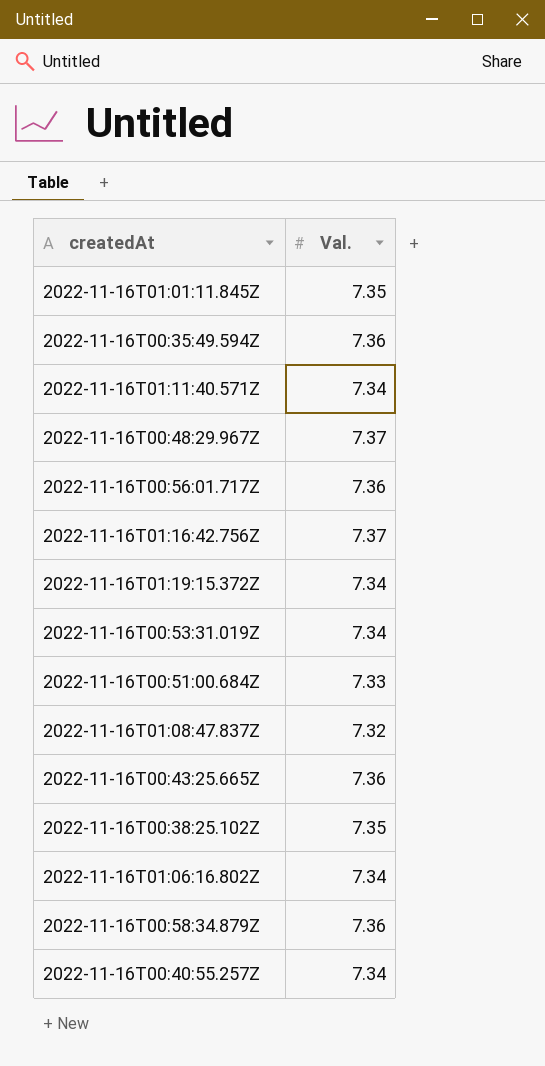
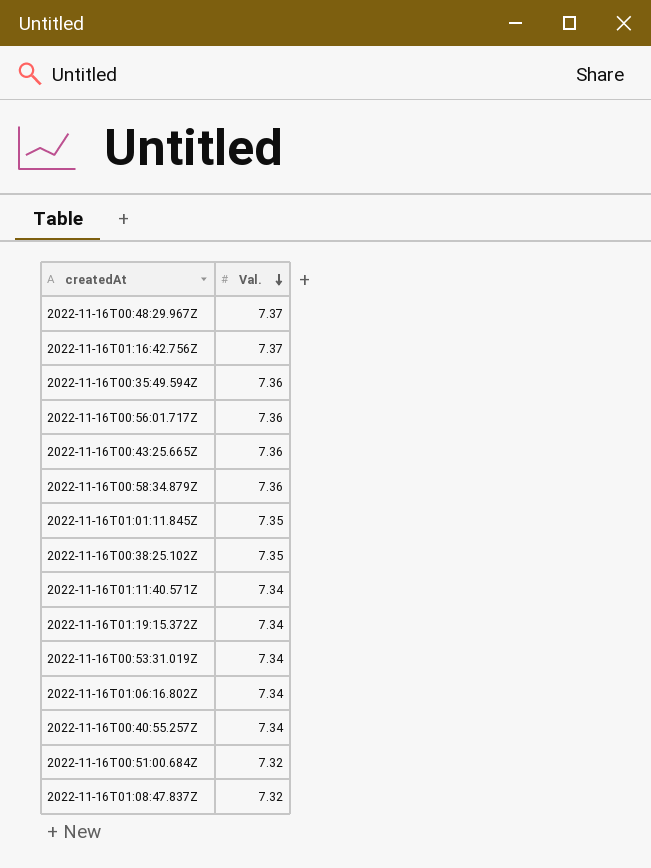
row order: none -> Val. descending
2022-11-16T00:51:00.684Z | Val.: 7.33 -> 7.32

